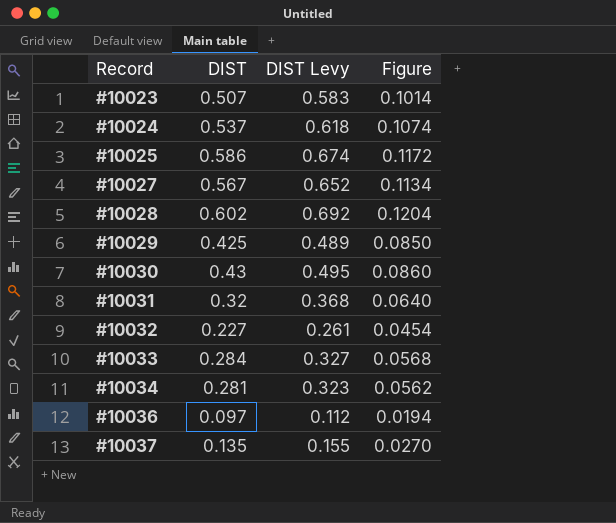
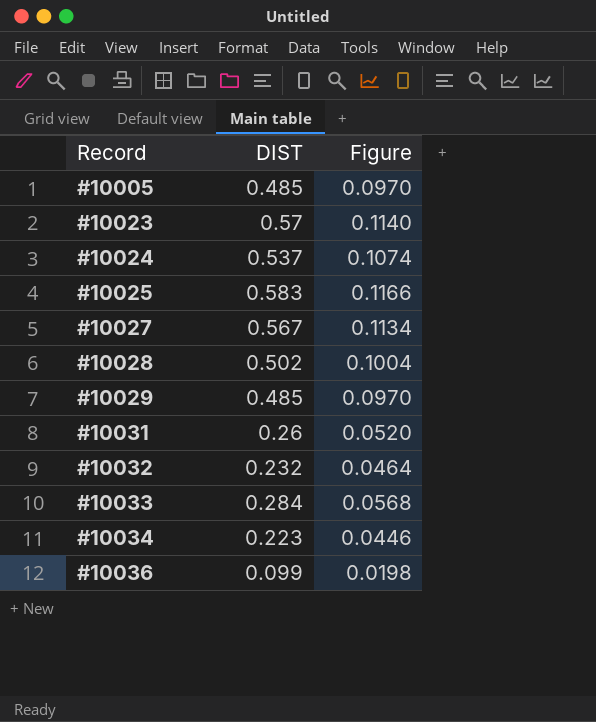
column DIST Levy | formula: [DIST] * 1.15 -> none
row #10030: 0.43 | 0.495 | 0.0860 -> none
row #10037: 0.135 | 0.155 | 0.0270 -> none
row #10005: none -> 0.485 | 0.0970
#10023 | DIST: 0.507 -> 0.57
#10023 | Figure: 0.1014 -> 0.1140
#10025 | DIST: 0.586 -> 0.583
#10025 | Figure: 0.1172 -> 0.1166
#10028 | DIST: 0.602 -> 0.502
#10028 | Figure: 0.1204 -> 0.1004
#10029 | DIST: 0.425 -> 0.485
#10029 | Figure: 0.0850 -> 0.0970
#10031 | DIST: 0.32 -> 0.26
#10031 | Figure: 0.0640 -> 0.0520
#10032 | DIST: 0.227 -> 0.232
#10032 | Figure: 0.0454 -> 0.0464
#10034 | DIST: 0.281 -> 0.223
#10034 | Figure: 0.0562 -> 0.0446
#10036 | DIST: 0.097 -> 0.099
#10036 | Figure: 0.0194 -> 0.0198

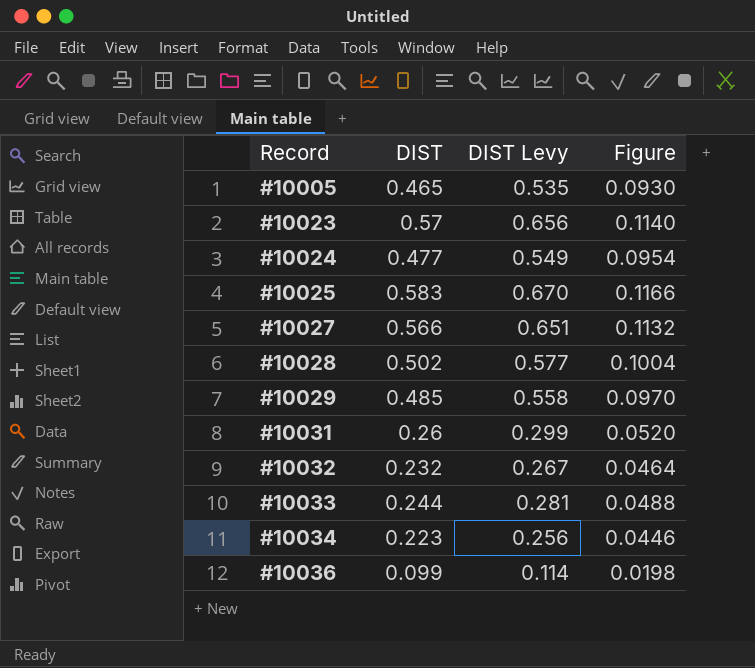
column DIST Levy | formula: none -> [DIST] * 1.15
#10005 | DIST: 0.485 -> 0.465
#10005 | Figure: 0.0970 -> 0.0930
#10024 | DIST: 0.537 -> 0.477
#10024 | Figure: 0.1074 -> 0.0954
#10027 | DIST: 0.567 -> 0.566
#10027 | Figure: 0.1134 -> 0.1132
#10033 | DIST: 0.284 -> 0.244
#10033 | Figure: 0.0568 -> 0.0488

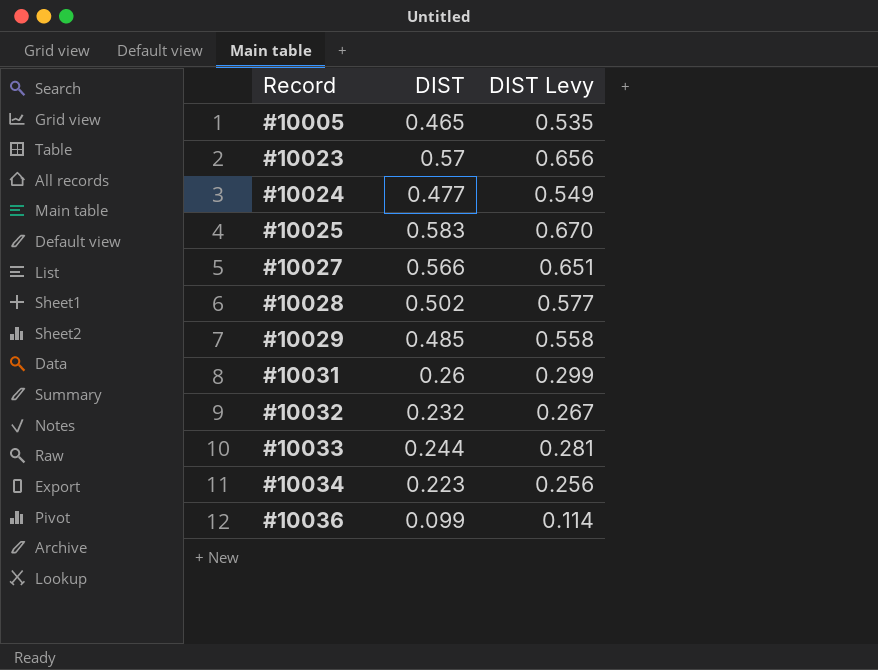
column Figure | formula: [DIST] * 0.2 -> none

